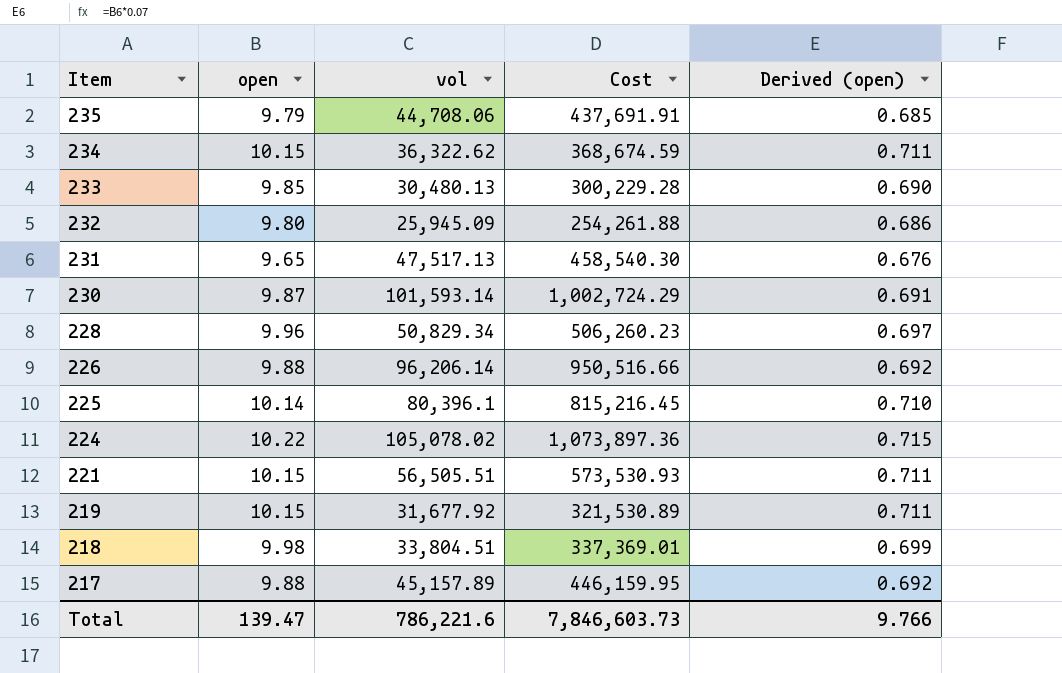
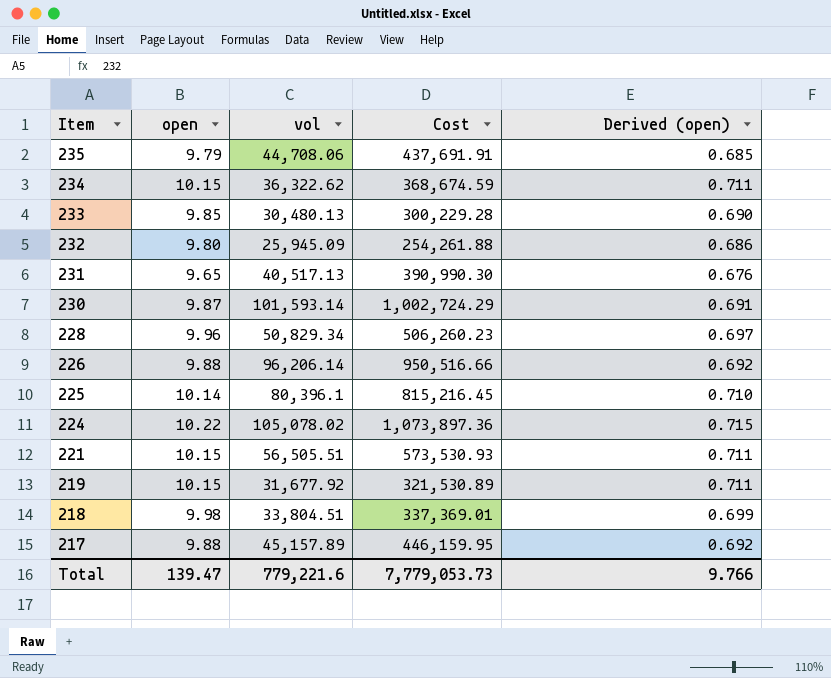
231 | vol: 47,517.13 -> 40,517.13
231 | Cost: 458,540.30 -> 390,990.30
Total | vol: 786,221.6 -> 779,221.6
Total | Cost: 7,846,603.73 -> 7,779,053.73

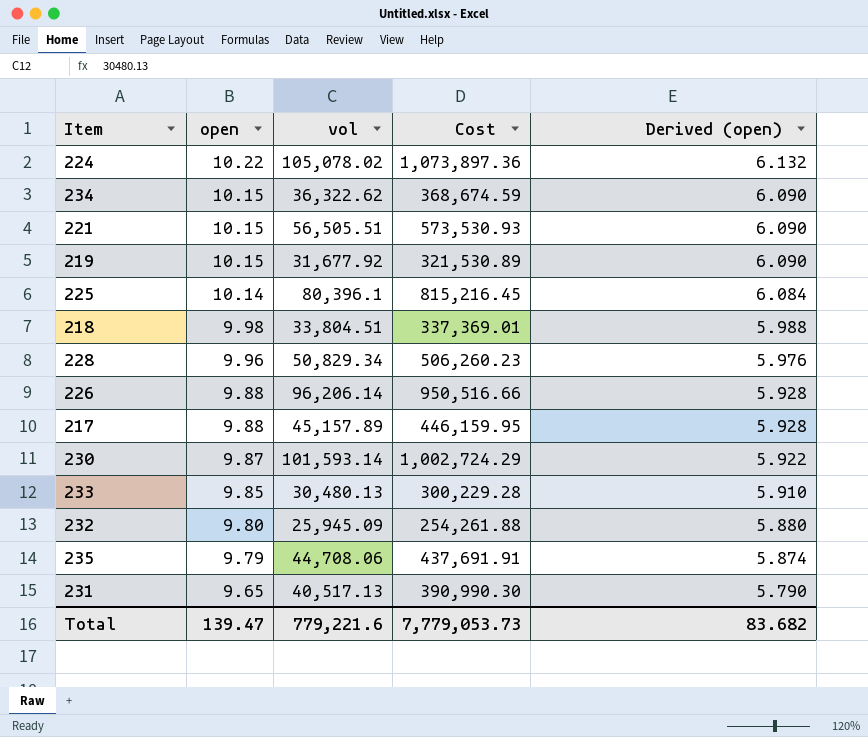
row order: Item descending -> open descending
column Derived (open) | formula: [open] * 0.07 -> [open] * 0.6
Total | Derived (open): 9.766 -> 83.682

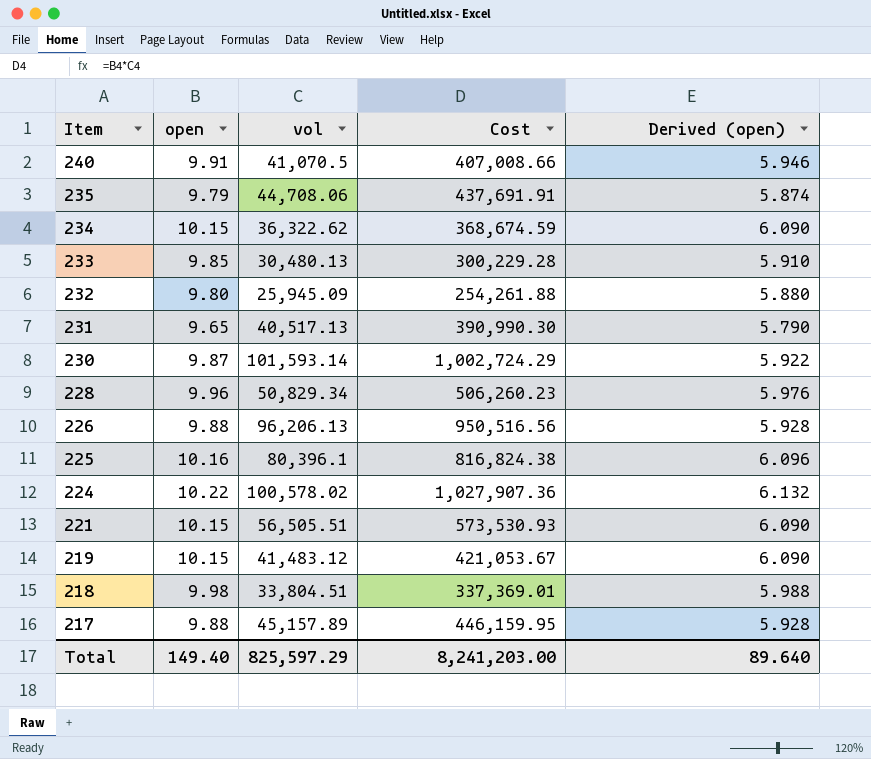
row order: open descending -> Item descending
row 240: none -> 9.91 | 41,070.5 | 407,008.66 | 5.946
226 | vol: 96,206.14 -> 96,206.13
226 | Cost: 950,516.66 -> 950,516.56
225 | open: 10.14 -> 10.16
225 | Cost: 815,216.45 -> 816,824.38
225 | Derived (open): 6.084 -> 6.096
224 | vol: 105,078.02 -> 100,578.02
224 | Cost: 1,073,897.36 -> 1,027,907.36
219 | vol: 31,677.92 -> 41,483.12
219 | Cost: 321,530.89 -> 421,053.67
Total | open: 139.47 -> 149.40
Total | vol: 779,221.6 -> 825,597.29
Total | Cost: 7,779,053.73 -> 8,241,203.00
Total | Derived (open): 83.682 -> 89.640

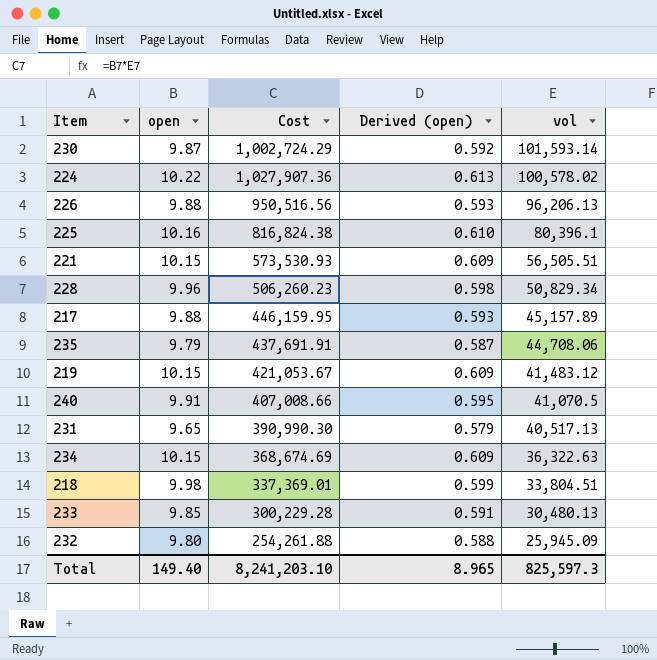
row order: Item descending -> vol descending
column Derived (open) | formula: [open] * 0.6 -> [open] * 0.06
column vol | position: 3 -> 5
234 | Cost: 368,674.59 -> 368,674.69
234 | vol: 36,322.62 -> 36,322.63
Total | Cost: 8,241,203.00 -> 8,241,203.10
Total | Derived (open): 89.640 -> 8.965
Total | vol: 825,597.29 -> 825,597.3

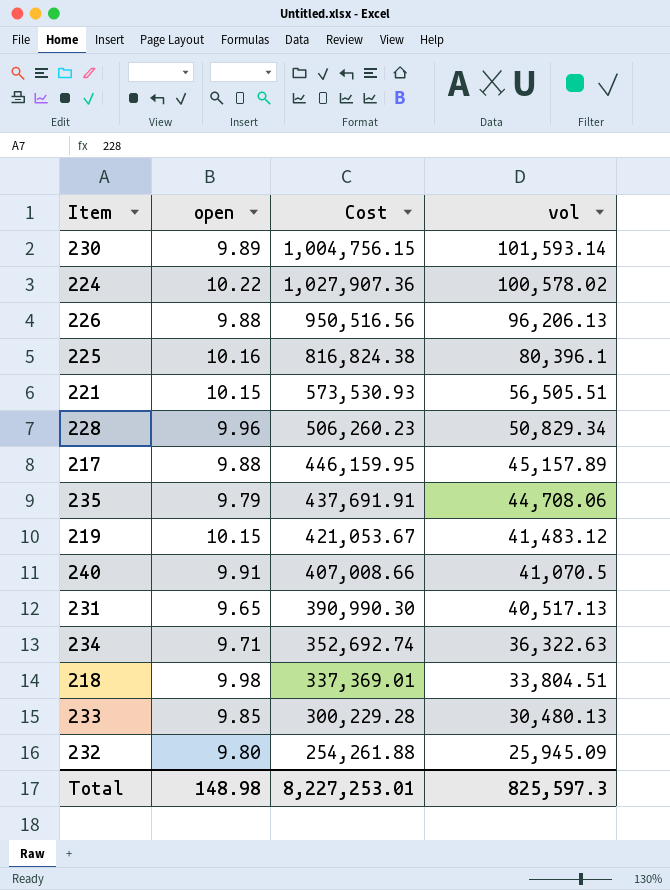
column Derived (open) | formula: [open] * 0.06 -> none
230 | open: 9.87 -> 9.89
230 | Cost: 1,002,724.29 -> 1,004,756.15
234 | open: 10.15 -> 9.71
234 | Cost: 368,674.69 -> 352,692.74
Total | open: 149.40 -> 148.98
Total | Cost: 8,241,203.10 -> 8,227,253.01

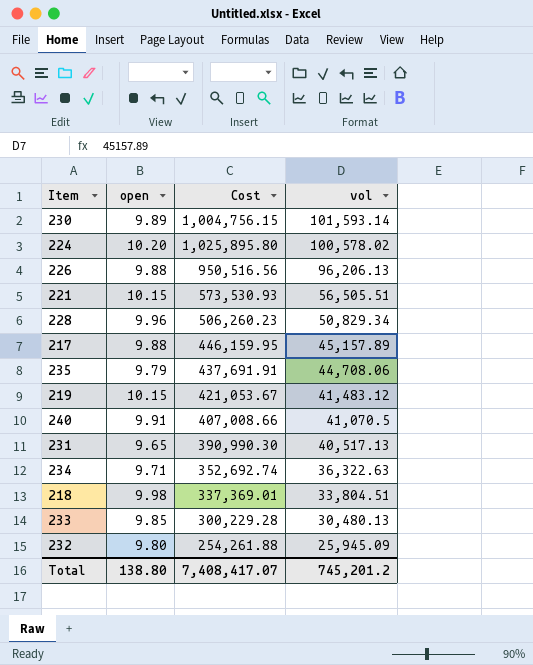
row 225: 10.16 | 816,824.38 | 80,396.1 -> none
224 | open: 10.22 -> 10.20
224 | Cost: 1,027,907.36 -> 1,025,895.80
Total | open: 148.98 -> 138.80
Total | Cost: 8,227,253.01 -> 7,408,417.07
Total | vol: 825,597.3 -> 745,201.2

